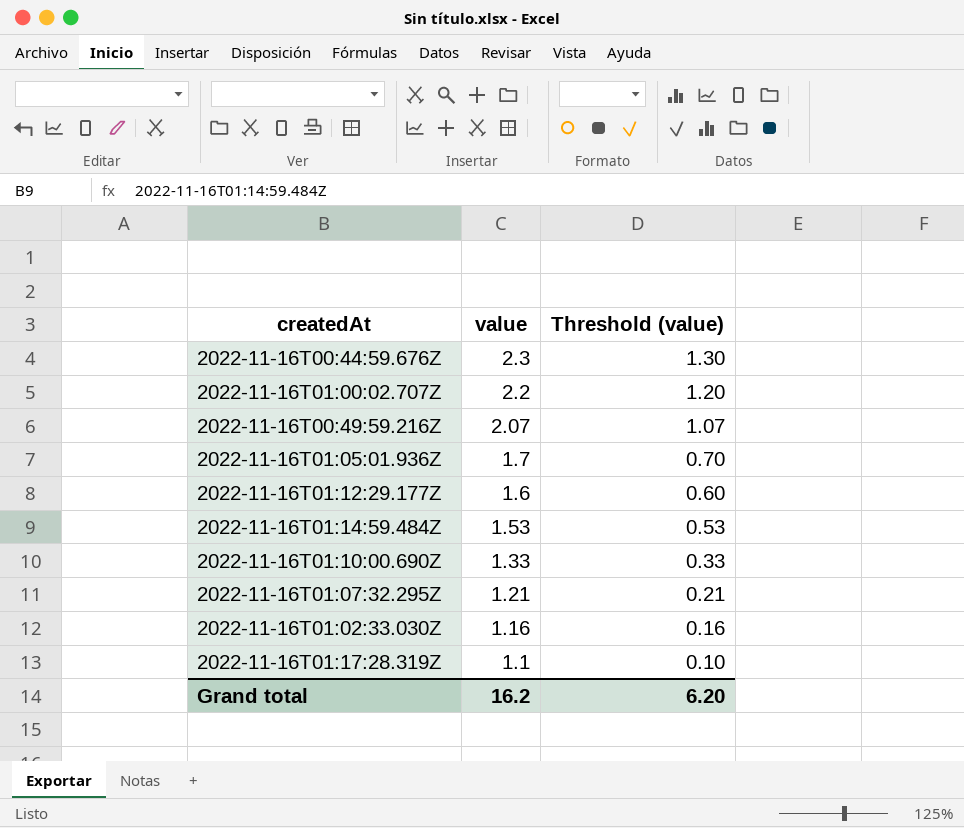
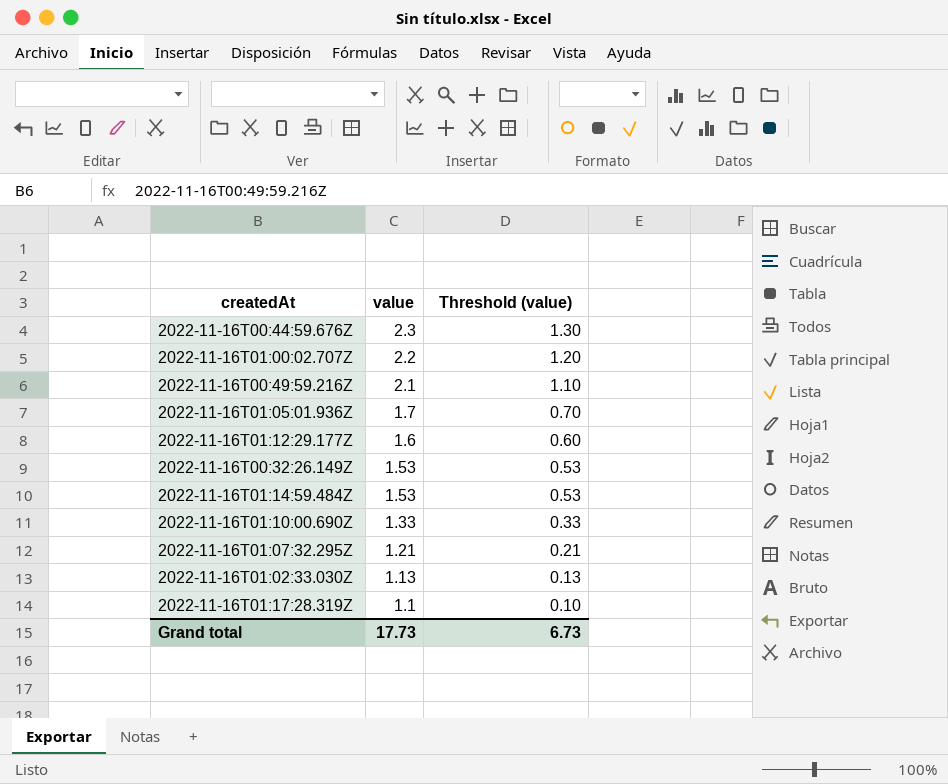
2022-11-16T00:49:59.216Z | value: 2.07 -> 2.1
2022-11-16T00:49:59.216Z | Threshold (value): 1.07 -> 1.10
row 2022-11-16T00:32:26.149Z: none -> 1.53 | 0.53
2022-11-16T01:02:33.030Z | value: 1.16 -> 1.13
2022-11-16T01:02:33.030Z | Threshold (value): 0.16 -> 0.13
Grand total | value: 16.2 -> 17.73
Grand total | Threshold (value): 6.20 -> 6.73

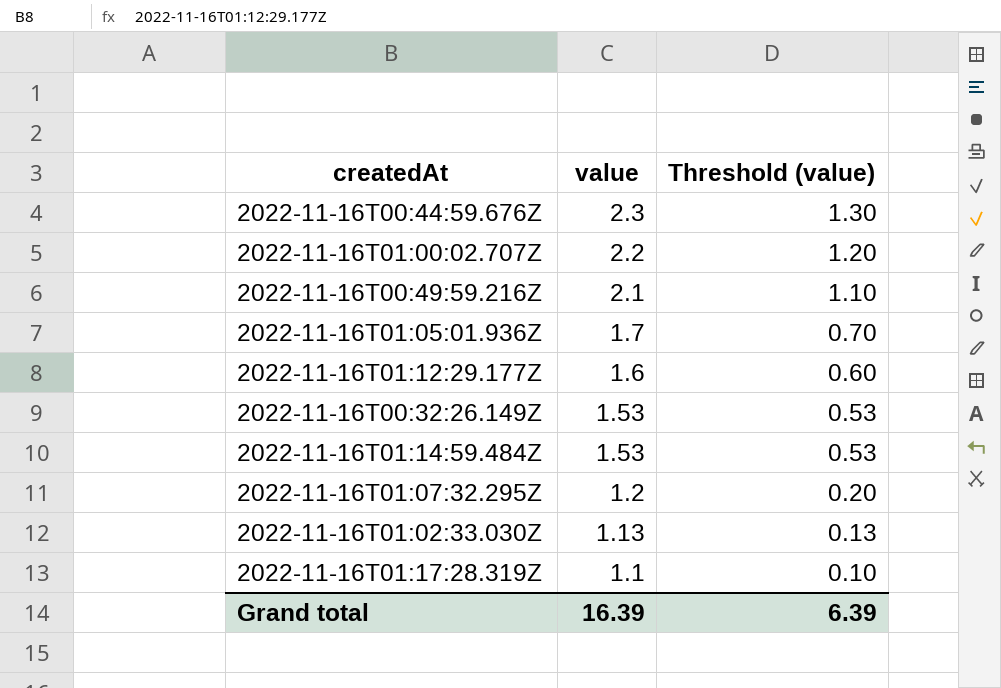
row 2022-11-16T01:10:00.690Z: 1.33 | 0.33 -> none
2022-11-16T01:07:32.295Z | value: 1.21 -> 1.2
2022-11-16T01:07:32.295Z | Threshold (value): 0.21 -> 0.20
Grand total | value: 17.73 -> 16.39
Grand total | Threshold (value): 6.73 -> 6.39

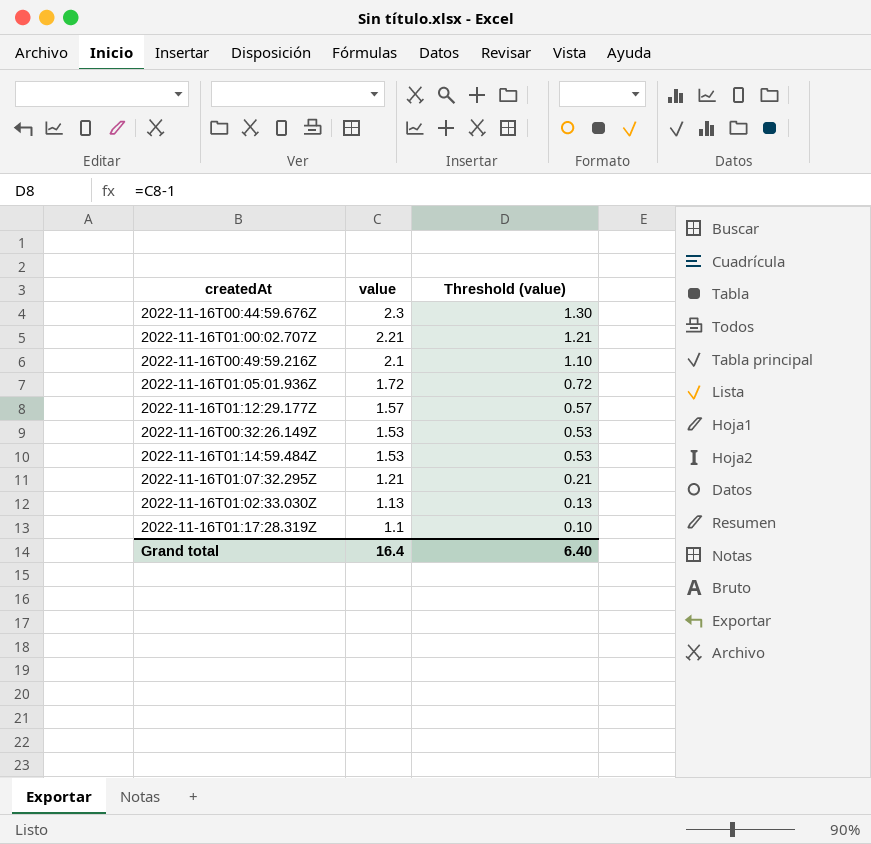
2022-11-16T01:00:02.707Z | value: 2.2 -> 2.21
2022-11-16T01:00:02.707Z | Threshold (value): 1.20 -> 1.21
2022-11-16T01:05:01.936Z | value: 1.7 -> 1.72
2022-11-16T01:05:01.936Z | Threshold (value): 0.70 -> 0.72
2022-11-16T01:12:29.177Z | value: 1.6 -> 1.57
2022-11-16T01:12:29.177Z | Threshold (value): 0.60 -> 0.57
2022-11-16T01:07:32.295Z | value: 1.2 -> 1.21
2022-11-16T01:07:32.295Z | Threshold (value): 0.20 -> 0.21
Grand total | value: 16.39 -> 16.4
Grand total | Threshold (value): 6.39 -> 6.40

